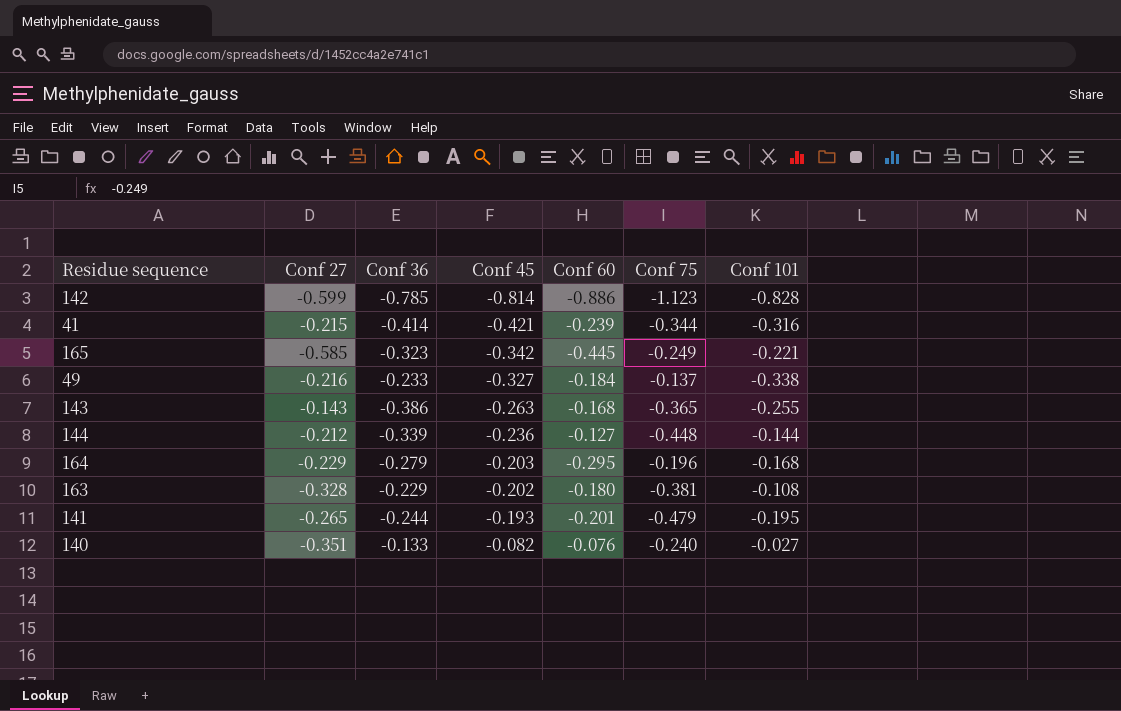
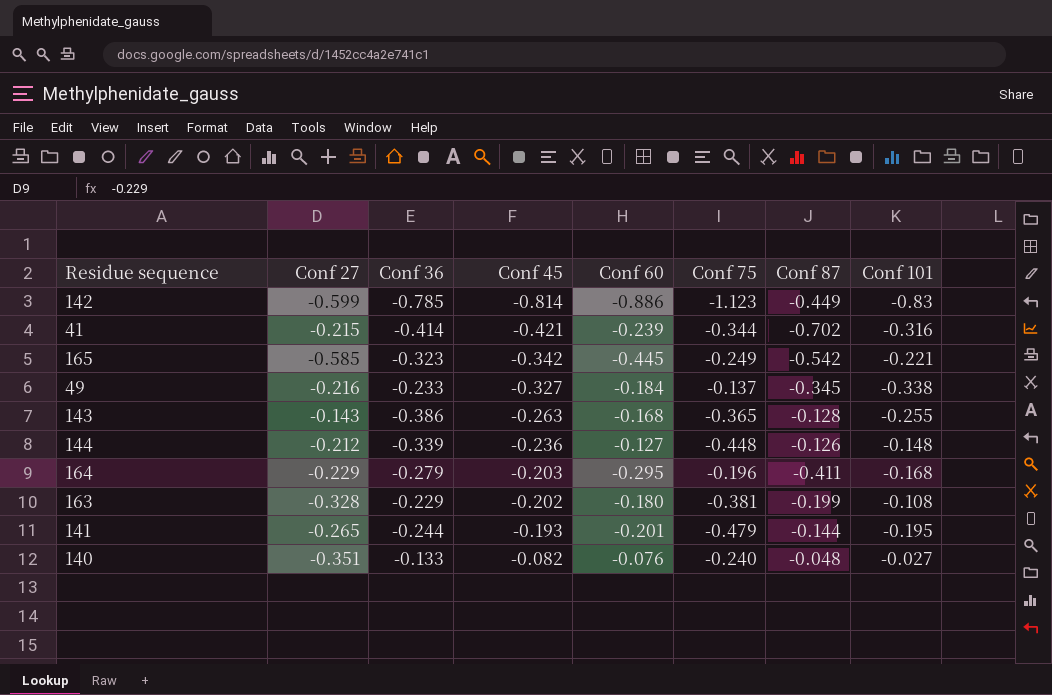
column Conf 87 | position: none -> 7
142 | Conf 101: -0.828 -> -0.83
144 | Conf 101: -0.144 -> -0.148

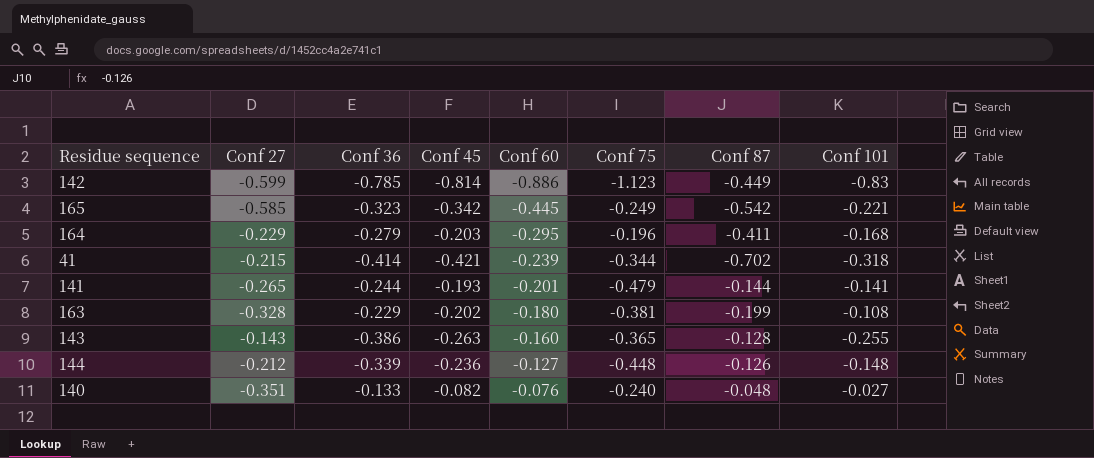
row order: Conf 45 ascending -> Conf 60 ascending
row 49: -0.216 | -0.233 | -0.327 | -0.184 | -0.137 | -0.345 | -0.338 -> none
41 | Conf 101: -0.316 -> -0.318
141 | Conf 101: -0.195 -> -0.141
143 | Conf 60: -0.168 -> -0.160

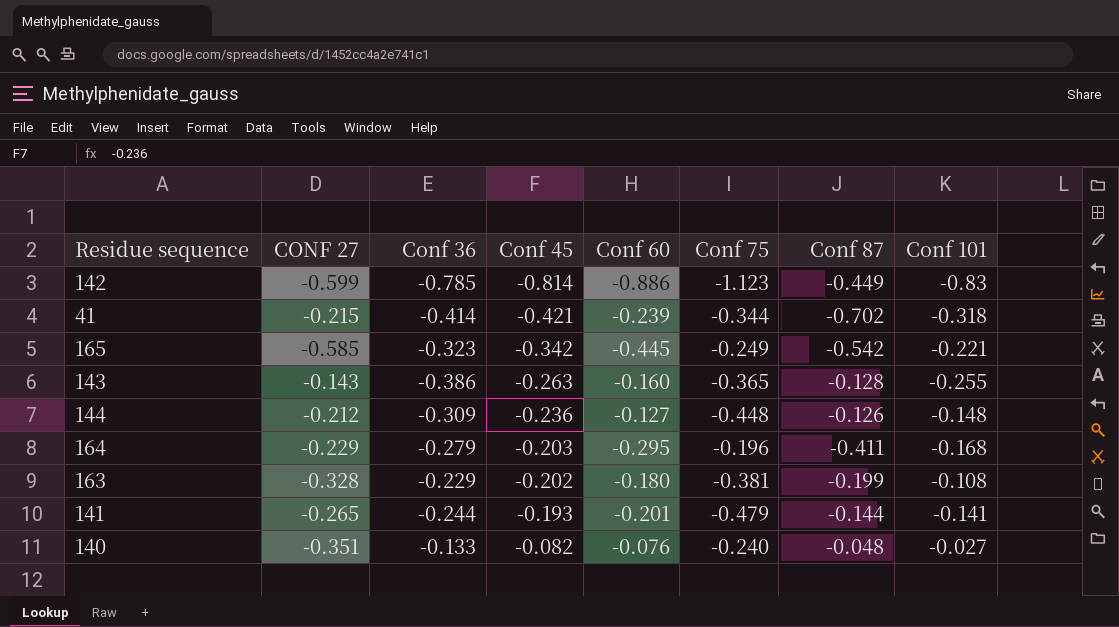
row order: Conf 60 ascending -> Conf 45 ascending
column name: Conf 27 -> CONF 27
144 | Conf 36: -0.339 -> -0.309

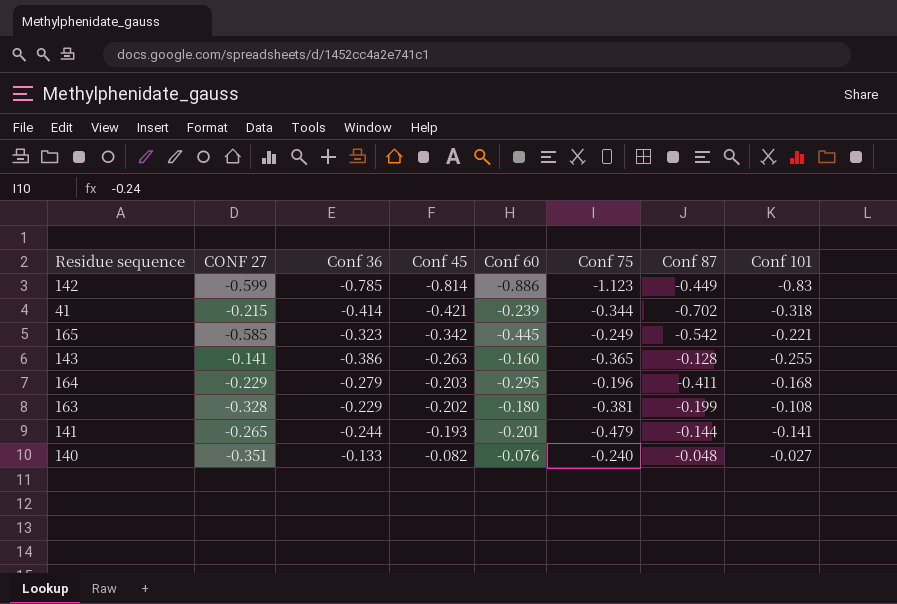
row 144: -0.212 | -0.309 | -0.236 | -0.127 | -0.448 | -0.126 | -0.148 -> none
143 | CONF 27: -0.143 -> -0.141

